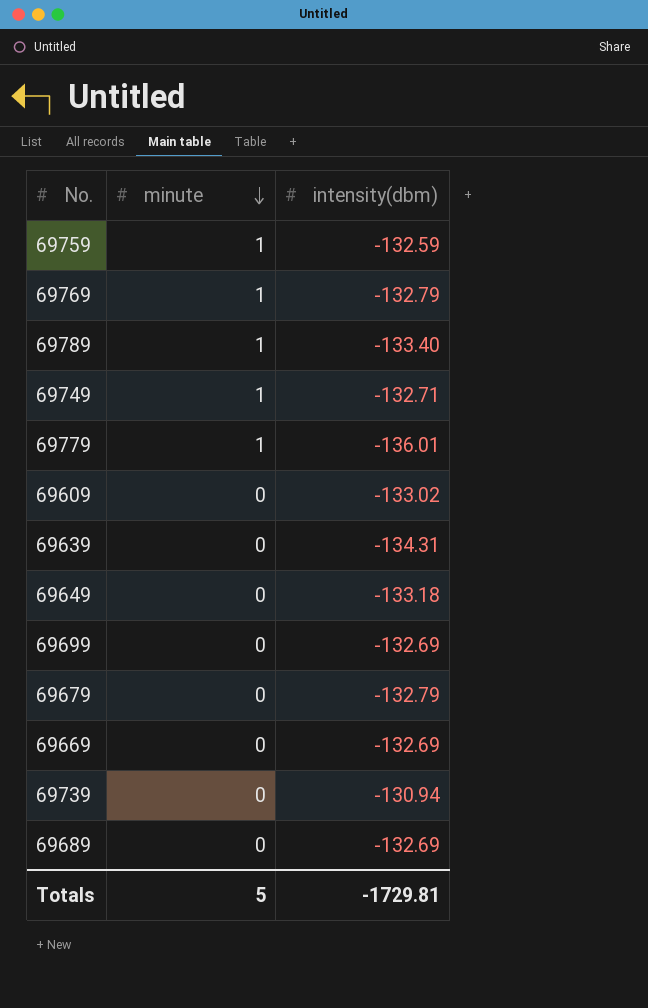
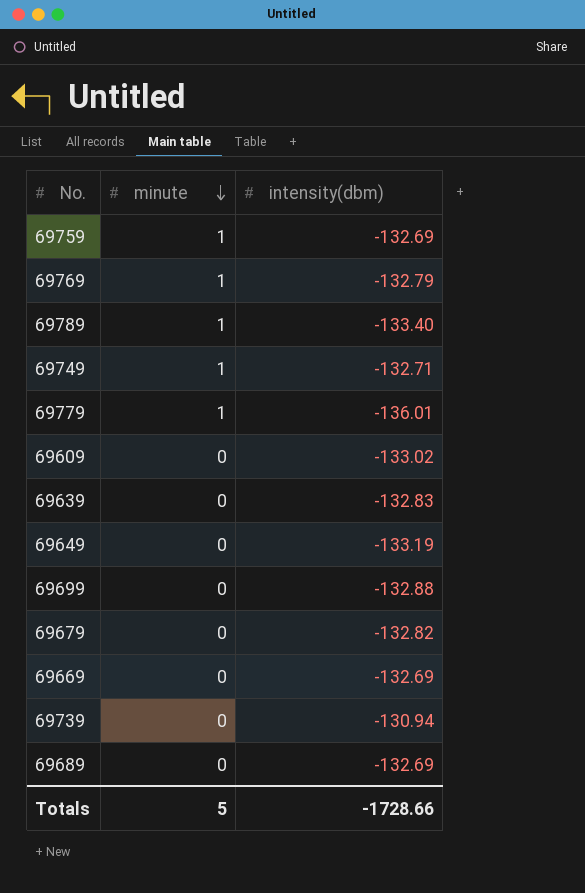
69759 | intensity(dbm): -132.59 -> -132.69
69639 | intensity(dbm): -134.31 -> -132.83
69649 | intensity(dbm): -133.18 -> -133.19
69699 | intensity(dbm): -132.69 -> -132.88
69679 | intensity(dbm): -132.79 -> -132.82
Totals | intensity(dbm): -1729.81 -> -1728.66

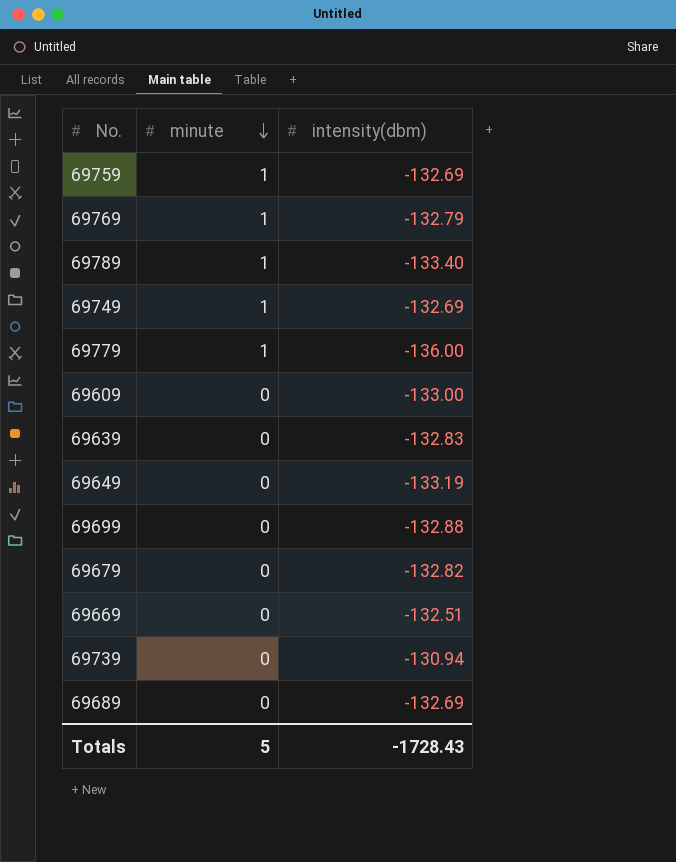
69749 | intensity(dbm): -132.71 -> -132.69
69779 | intensity(dbm): -136.01 -> -136.00
69609 | intensity(dbm): -133.02 -> -133.00
69669 | intensity(dbm): -132.69 -> -132.51
Totals | intensity(dbm): -1728.66 -> -1728.43

